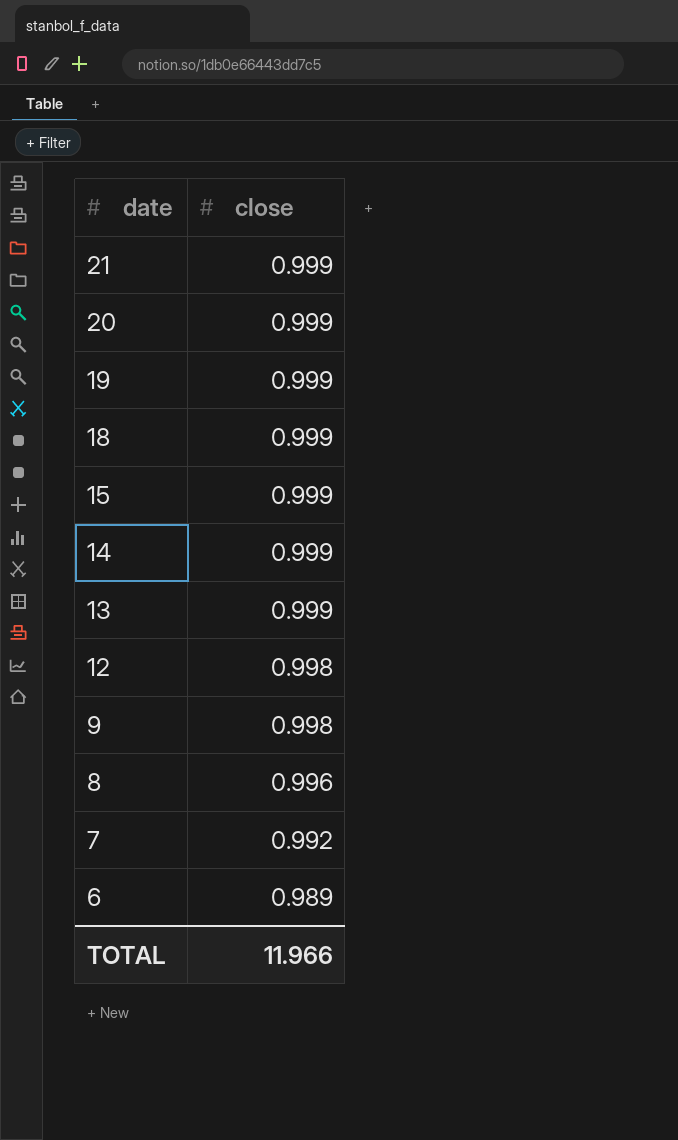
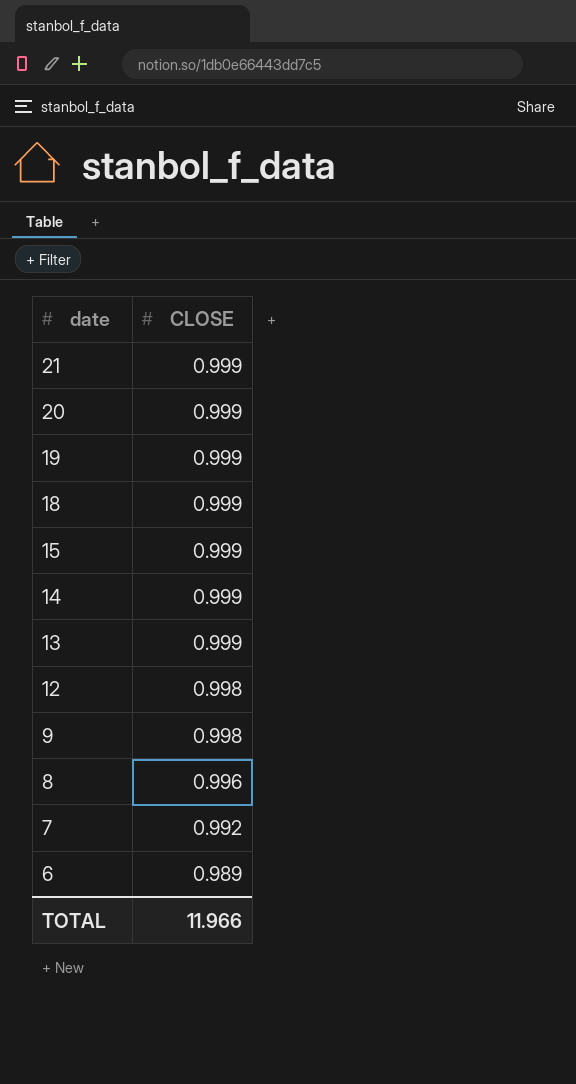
column name: close -> CLOSE

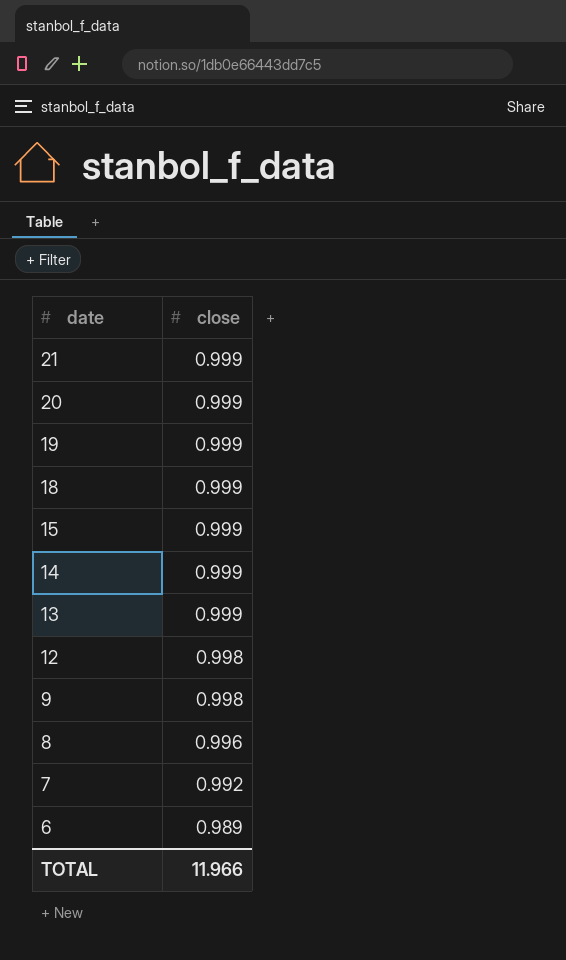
column name: CLOSE -> close

